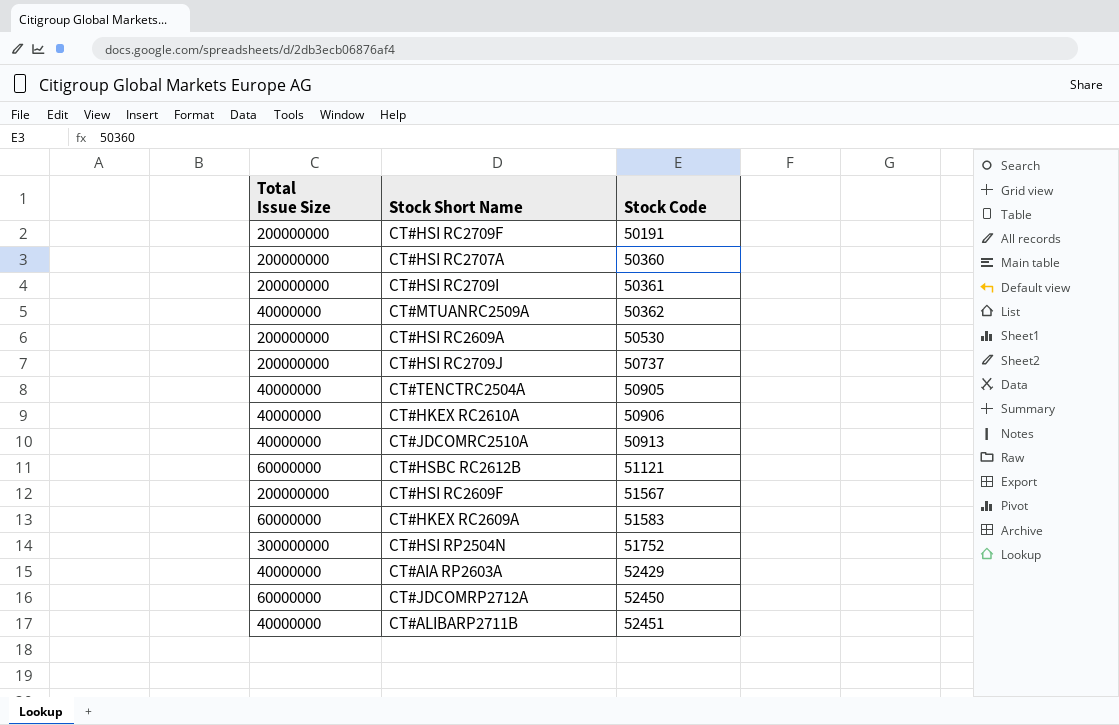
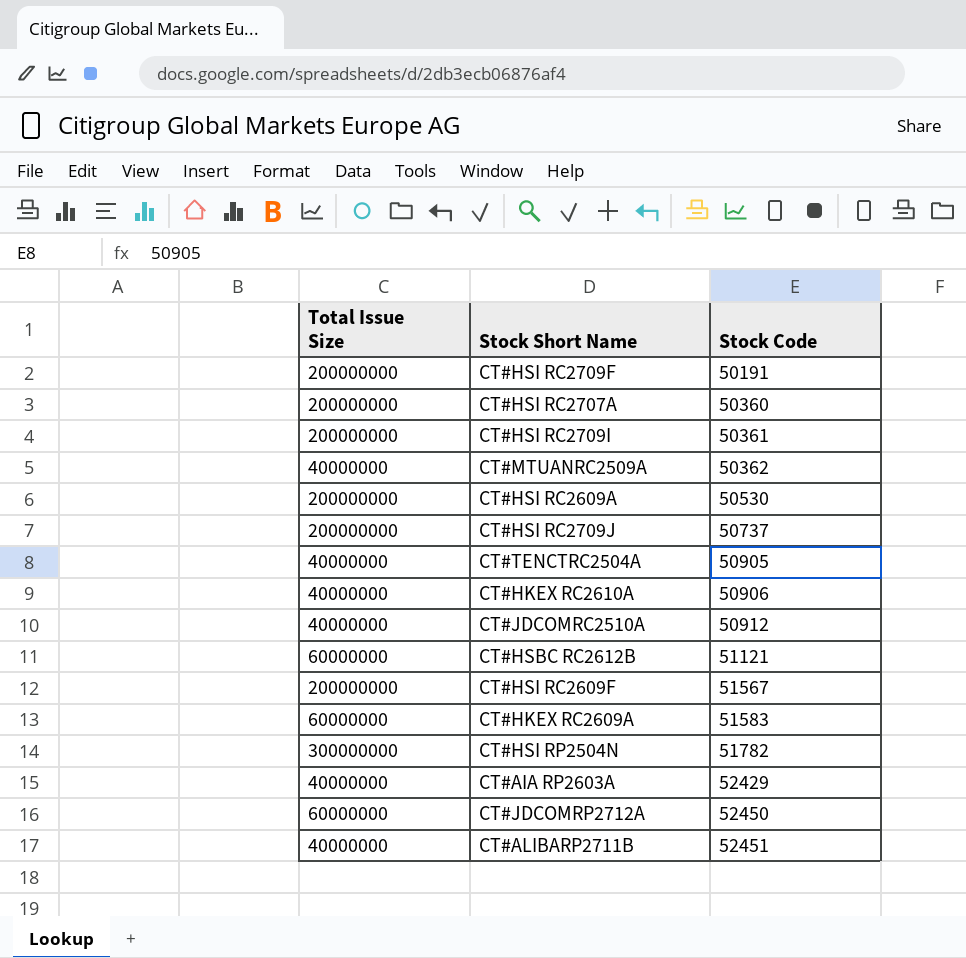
CT#JDCOMRC2510A | Stock Code: 50913 -> 50912
CT#HSI RP2504N | Stock Code: 51752 -> 51782

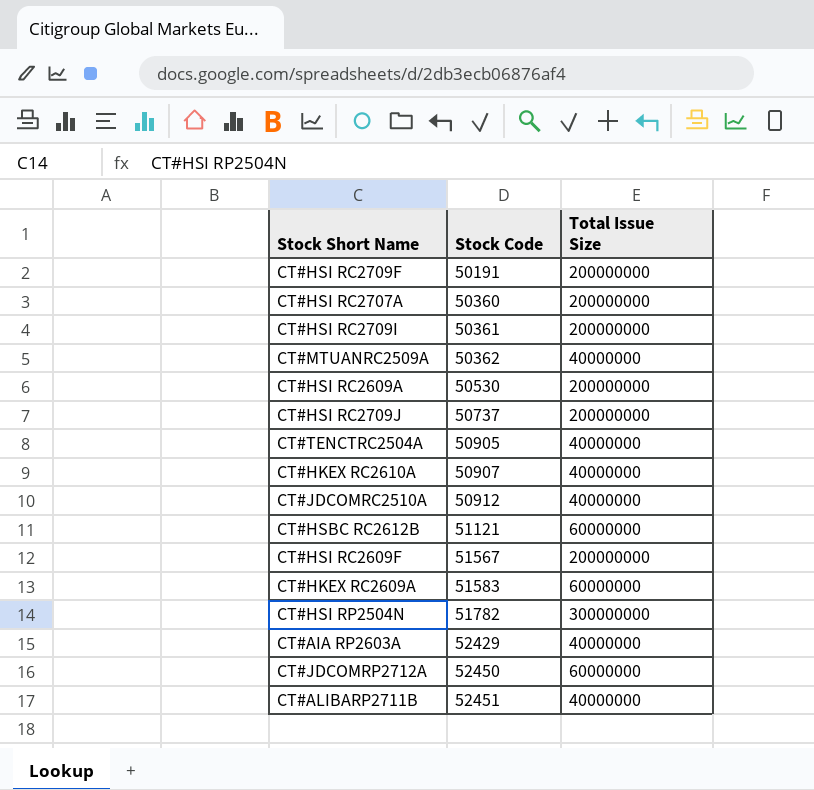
column Total Issue Size | position: 1 -> 3
CT#HKEX RC2610A | Stock Code: 50906 -> 50907

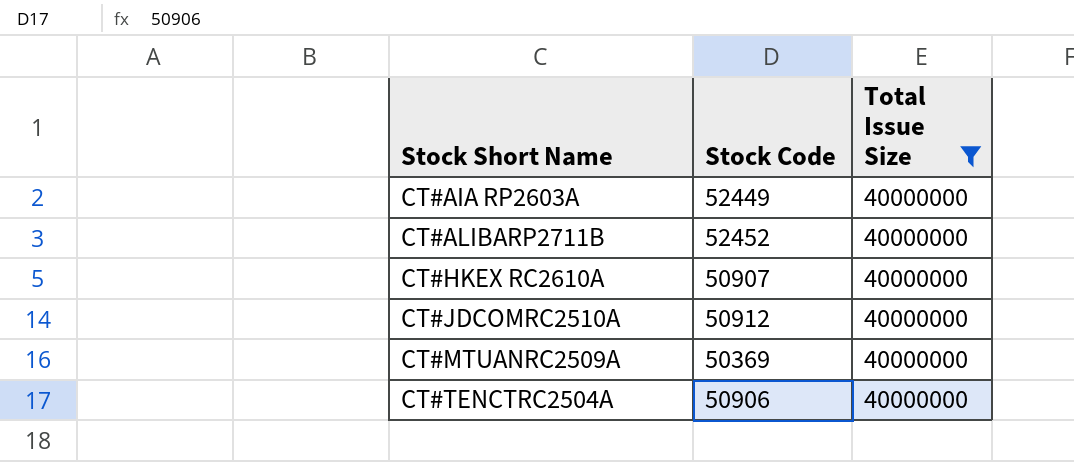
filter: none -> Total Issue Size = 40000000
row order: Stock Code ascending -> Stock Short Name ascending
CT#AIA RP2603A | Stock Code: 52429 -> 52449
CT#ALIBARP2711B | Stock Code: 52451 -> 52452
CT#MTUANRC2509A | Stock Code: 50362 -> 50369
CT#TENCTRC2504A | Stock Code: 50905 -> 50906

